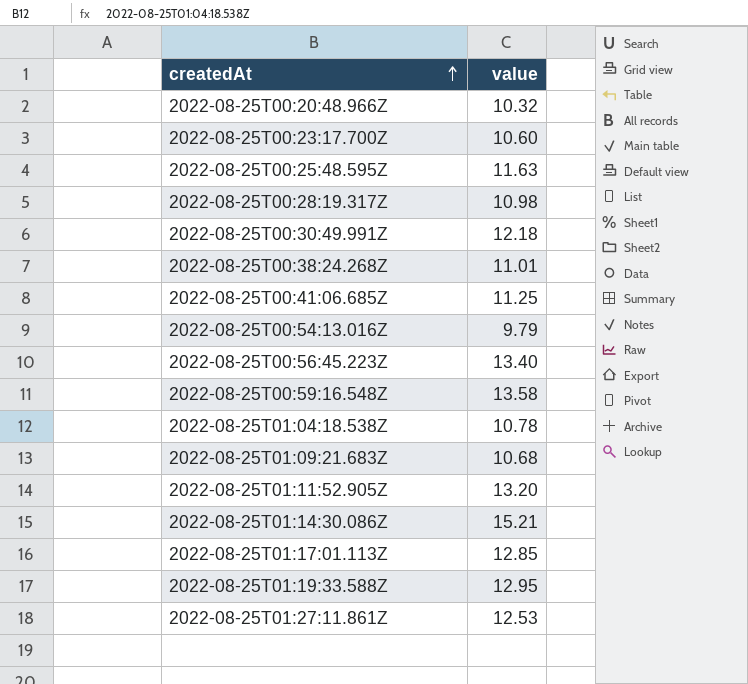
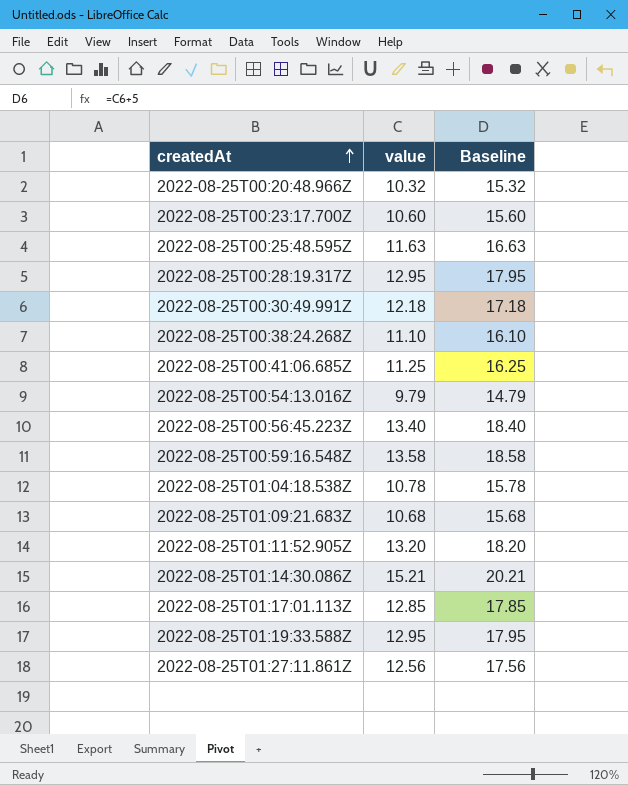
column Baseline | formula: none -> [value] + 5
2022-08-25T00:28:19.317Z | value: 10.98 -> 12.95
2022-08-25T00:38:24.268Z | value: 11.01 -> 11.10
2022-08-25T01:27:11.861Z | value: 12.53 -> 12.56

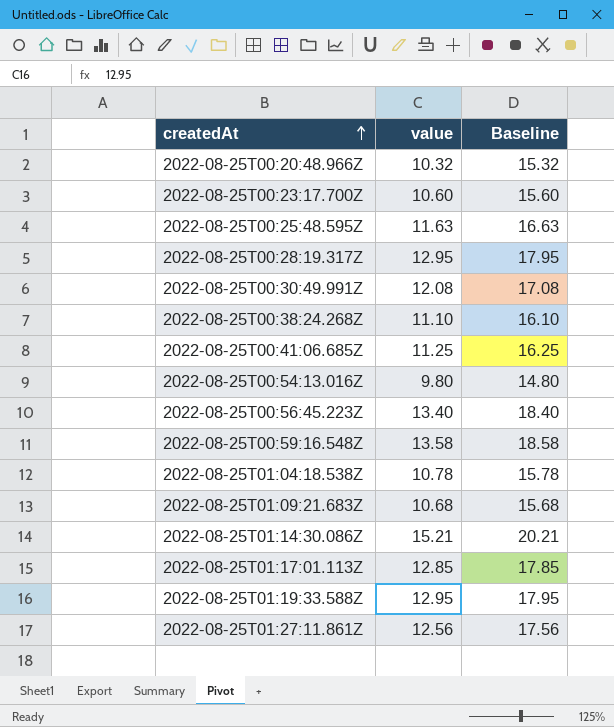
row 2022-08-25T01:11:52.905Z: 13.20 | 18.20 -> none
2022-08-25T00:30:49.991Z | value: 12.18 -> 12.08
2022-08-25T00:30:49.991Z | Baseline: 17.18 -> 17.08
2022-08-25T00:54:13.016Z | value: 9.79 -> 9.80
2022-08-25T00:54:13.016Z | Baseline: 14.79 -> 14.80

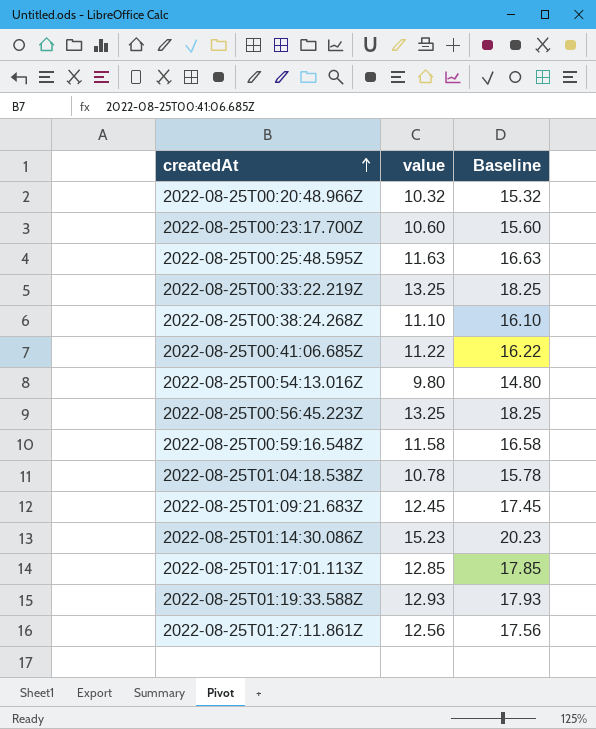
row 2022-08-25T00:28:19.317Z: 12.95 | 17.95 -> none
row 2022-08-25T00:30:49.991Z: 12.08 | 17.08 -> none
row 2022-08-25T00:33:22.219Z: none -> 13.25 | 18.25
2022-08-25T00:41:06.685Z | value: 11.25 -> 11.22
2022-08-25T00:41:06.685Z | Baseline: 16.25 -> 16.22
2022-08-25T00:56:45.223Z | value: 13.40 -> 13.25
2022-08-25T00:56:45.223Z | Baseline: 18.40 -> 18.25
2022-08-25T00:59:16.548Z | value: 13.58 -> 11.58
2022-08-25T00:59:16.548Z | Baseline: 18.58 -> 16.58
2022-08-25T01:09:21.683Z | value: 10.68 -> 12.45
2022-08-25T01:09:21.683Z | Baseline: 15.68 -> 17.45
2022-08-25T01:14:30.086Z | value: 15.21 -> 15.23
2022-08-25T01:14:30.086Z | Baseline: 20.21 -> 20.23
2022-08-25T01:19:33.588Z | value: 12.95 -> 12.93
2022-08-25T01:19:33.588Z | Baseline: 17.95 -> 17.93

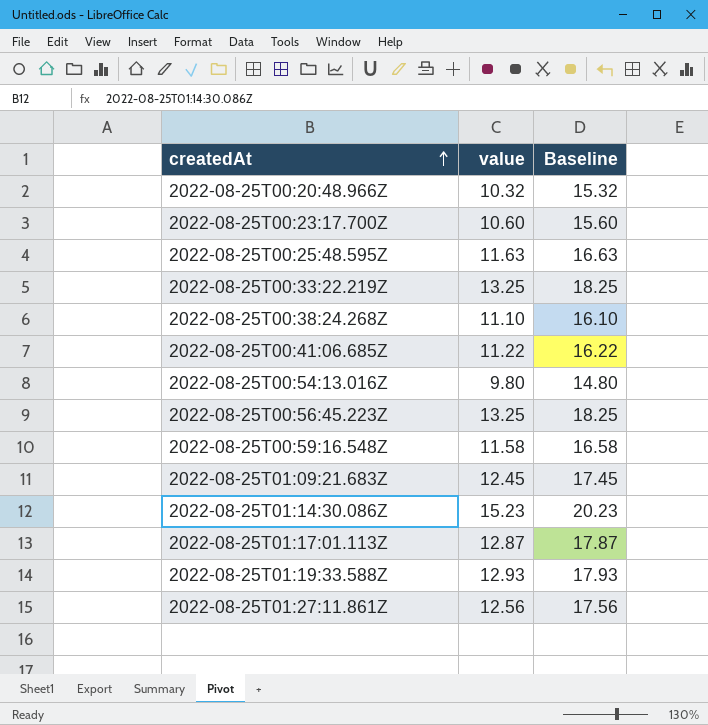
row 2022-08-25T01:04:18.538Z: 10.78 | 15.78 -> none
2022-08-25T01:17:01.113Z | value: 12.85 -> 12.87
2022-08-25T01:17:01.113Z | Baseline: 17.85 -> 17.87

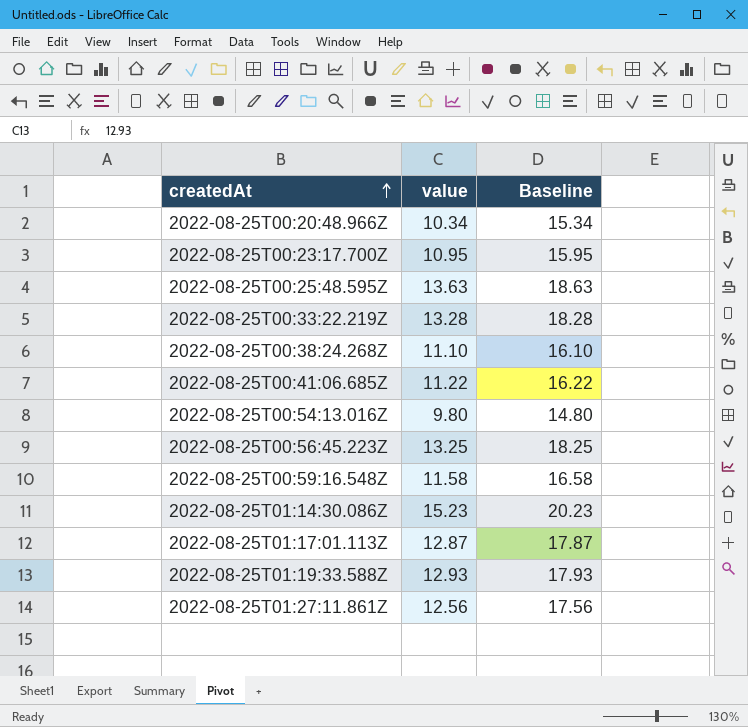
row 2022-08-25T01:09:21.683Z: 12.45 | 17.45 -> none
2022-08-25T00:20:48.966Z | value: 10.32 -> 10.34
2022-08-25T00:20:48.966Z | Baseline: 15.32 -> 15.34
2022-08-25T00:23:17.700Z | value: 10.60 -> 10.95
2022-08-25T00:23:17.700Z | Baseline: 15.60 -> 15.95
2022-08-25T00:25:48.595Z | value: 11.63 -> 13.63
2022-08-25T00:25:48.595Z | Baseline: 16.63 -> 18.63
2022-08-25T00:33:22.219Z | value: 13.25 -> 13.28
2022-08-25T00:33:22.219Z | Baseline: 18.25 -> 18.28

